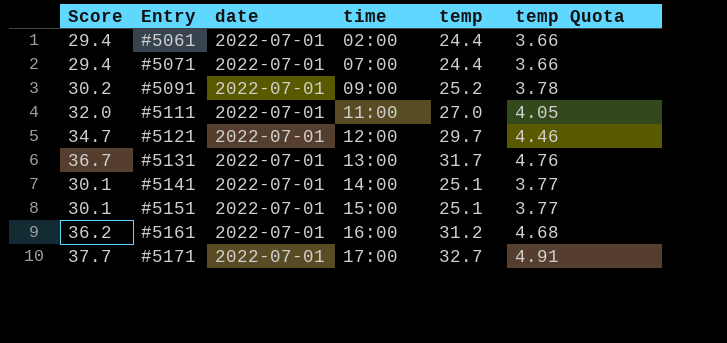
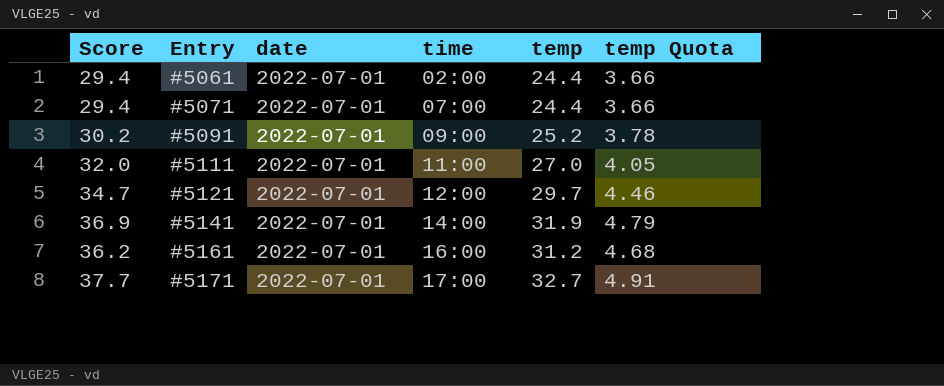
row #5131: 36.7 | 2022-07-01 | 13:00 | 31.7 | 4.76 -> none
row #5151: 30.1 | 2022-07-01 | 15:00 | 25.1 | 3.77 -> none
#5141 | Score: 30.1 -> 36.9
#5141 | temp: 25.1 -> 31.9
#5141 | temp Quota: 3.77 -> 4.79

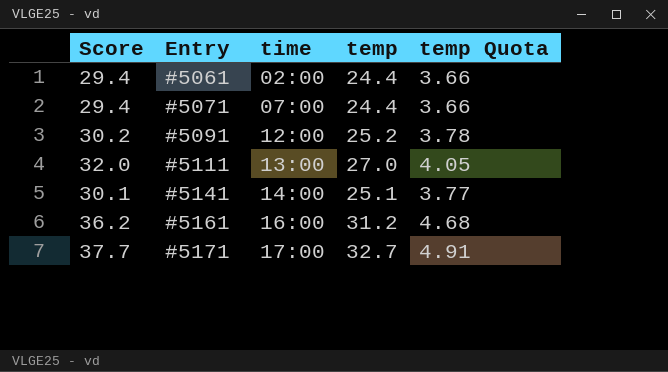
column date | position: 3 -> none
row #5121: 34.7 | 2022-07-01 | 12:00 | 29.7 | 4.46 -> none
#5091 | time: 09:00 -> 12:00
#5111 | time: 11:00 -> 13:00
#5141 | Score: 36.9 -> 30.1
#5141 | temp: 31.9 -> 25.1
#5141 | temp Quota: 4.79 -> 3.77

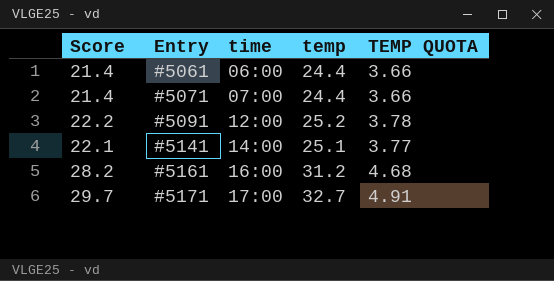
column Score | formula: [temp] + 5 -> [temp] - 3
column name: temp Quota -> TEMP QUOTA
row #5111: 32.0 | 13:00 | 27.0 | 4.05 -> none
#5061 | time: 02:00 -> 06:00

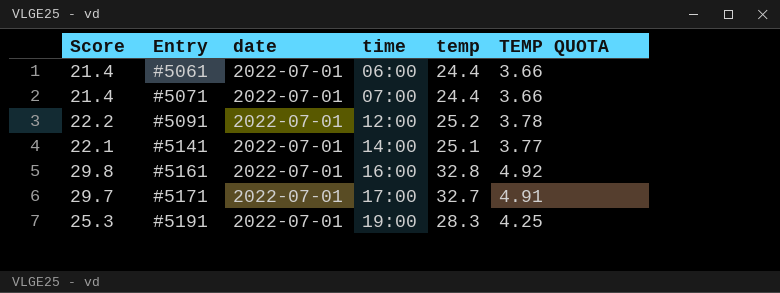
column date | position: none -> 3
#5161 | Score: 28.2 -> 29.8
#5161 | temp: 31.2 -> 32.8
#5161 | TEMP QUOTA: 4.68 -> 4.92
row #5191: none -> 25.3 | 2022-07-01 | 19:00 | 28.3 | 4.25

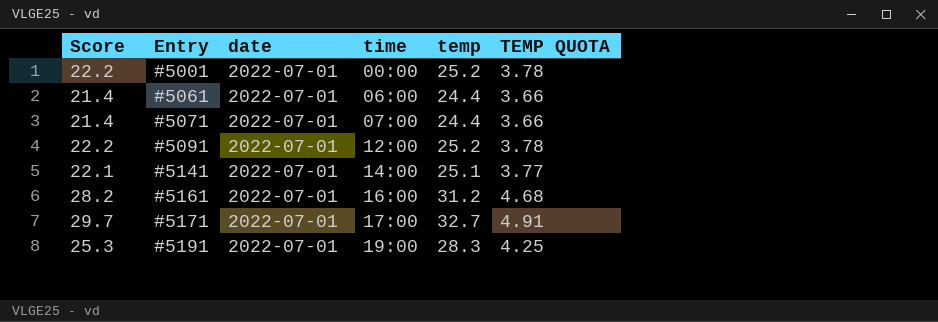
row #5001: none -> 22.2 | 2022-07-01 | 00:00 | 25.2 | 3.78
#5161 | Score: 29.8 -> 28.2
#5161 | temp: 32.8 -> 31.2
#5161 | TEMP QUOTA: 4.92 -> 4.68

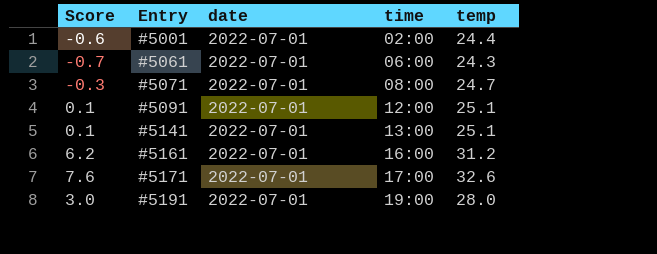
column TEMP QUOTA | formula: [temp] * 0.15 -> none
column Score | formula: [temp] - 3 -> [temp] - 25
#5001 | time: 00:00 -> 02:00
#5001 | temp: 25.2 -> 24.4
#5061 | temp: 24.4 -> 24.3
#5071 | time: 07:00 -> 08:00
#5071 | temp: 24.4 -> 24.7
#5091 | temp: 25.2 -> 25.1
#5141 | time: 14:00 -> 13:00
#5171 | temp: 32.7 -> 32.6
#5191 | temp: 28.3 -> 28.0

